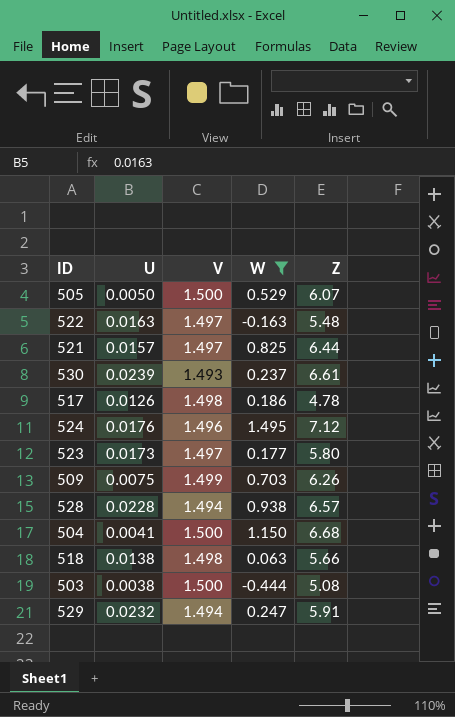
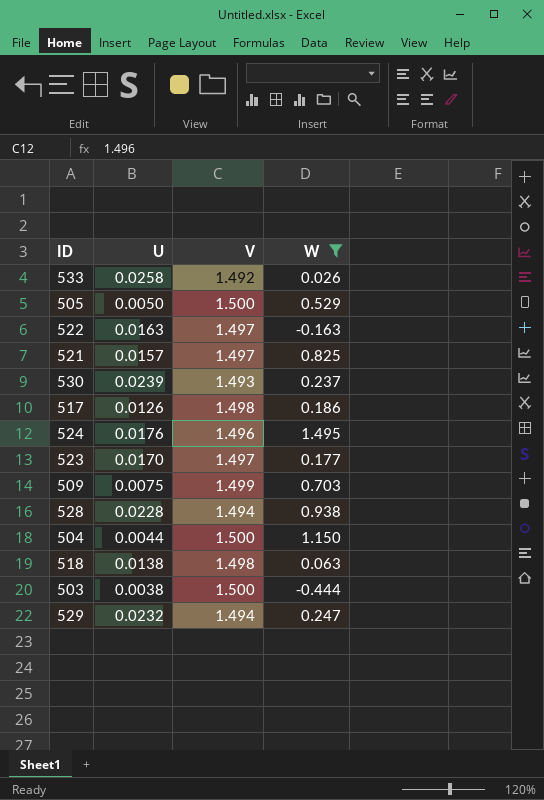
column Z | position: 5 -> none
row 533: none -> 0.0258 | 1.492 | 0.026
523 | U: 0.0173 -> 0.0170
504 | U: 0.0041 -> 0.0044

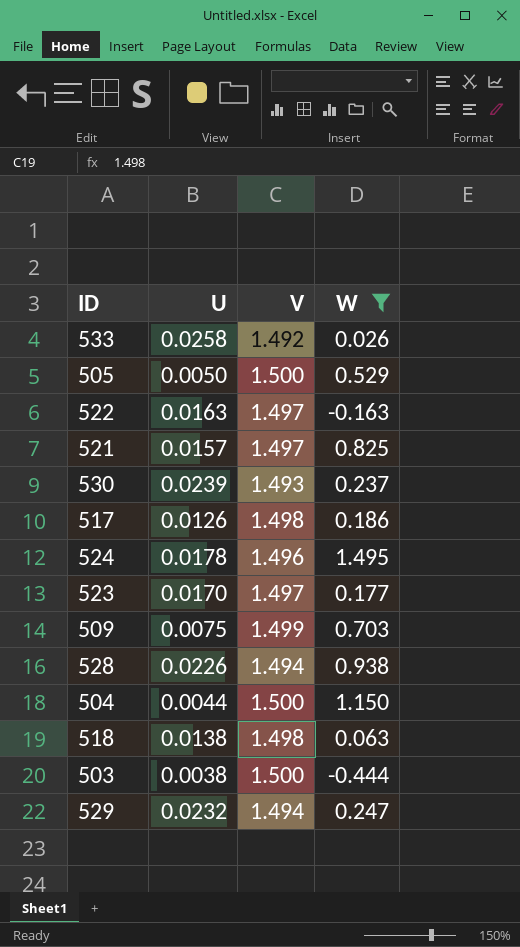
524 | U: 0.0176 -> 0.0178
528 | U: 0.0228 -> 0.0226

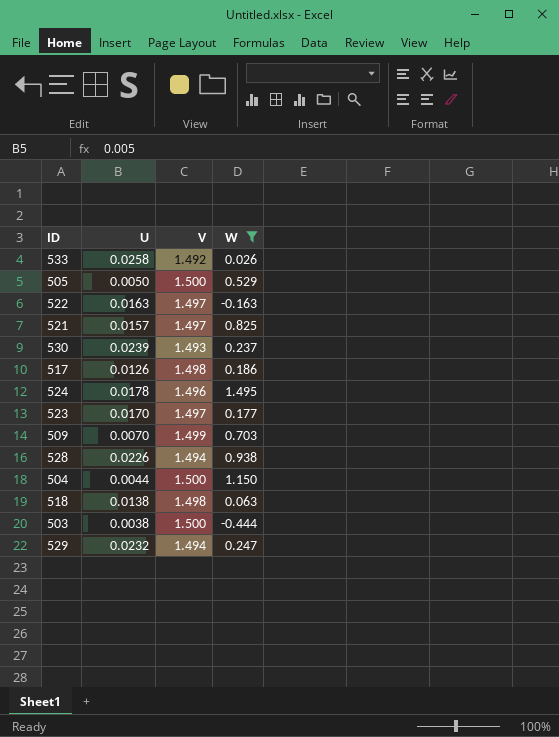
509 | U: 0.0075 -> 0.0070

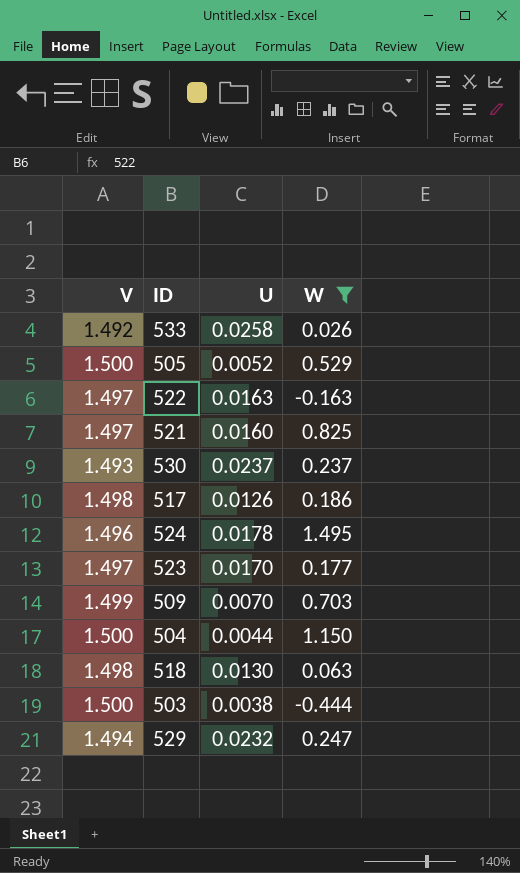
column V | position: 3 -> 1
row 528: 0.0226 | 1.494 | 0.938 -> none
505 | U: 0.0050 -> 0.0052
521 | U: 0.0157 -> 0.0160
530 | U: 0.0239 -> 0.0237
518 | U: 0.0138 -> 0.0130

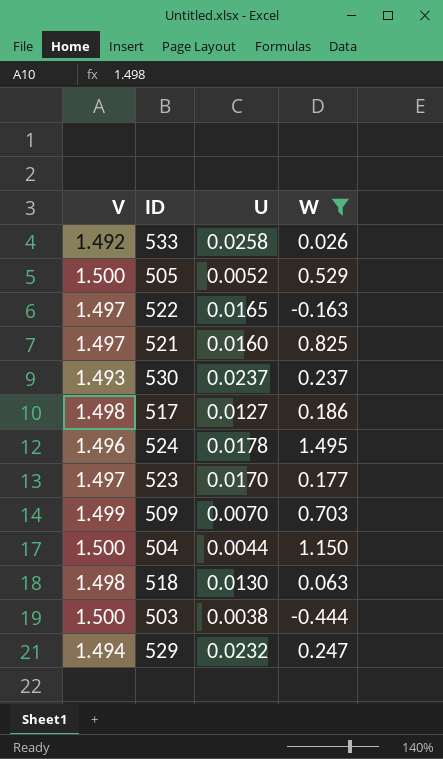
522 | U: 0.0163 -> 0.0165
517 | U: 0.0126 -> 0.0127

